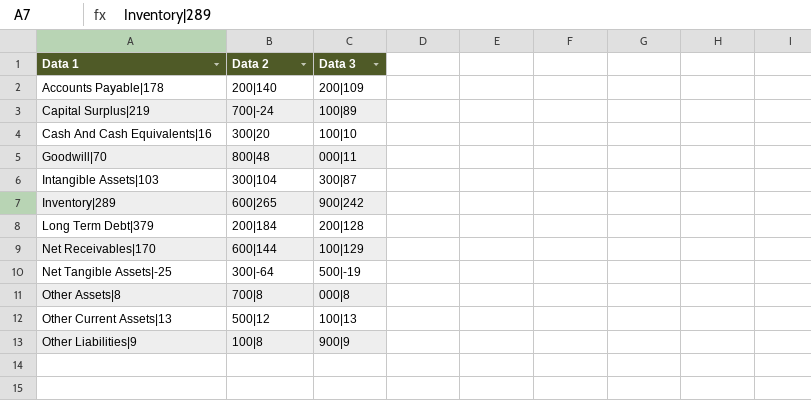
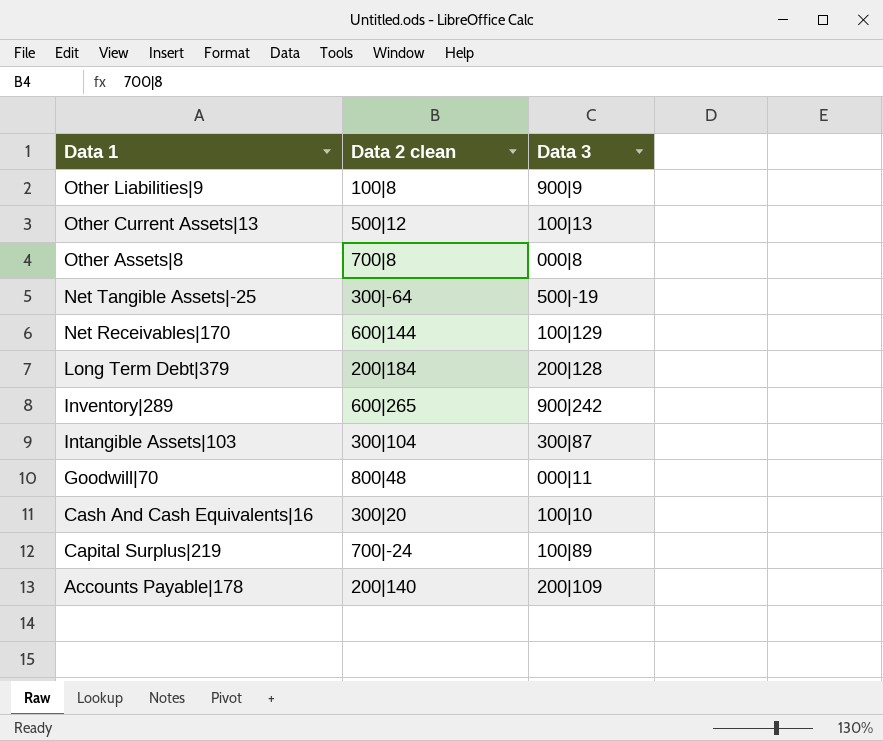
row order: Data 1 ascending -> Data 1 descending
column name: Data 2 -> Data 2 clean

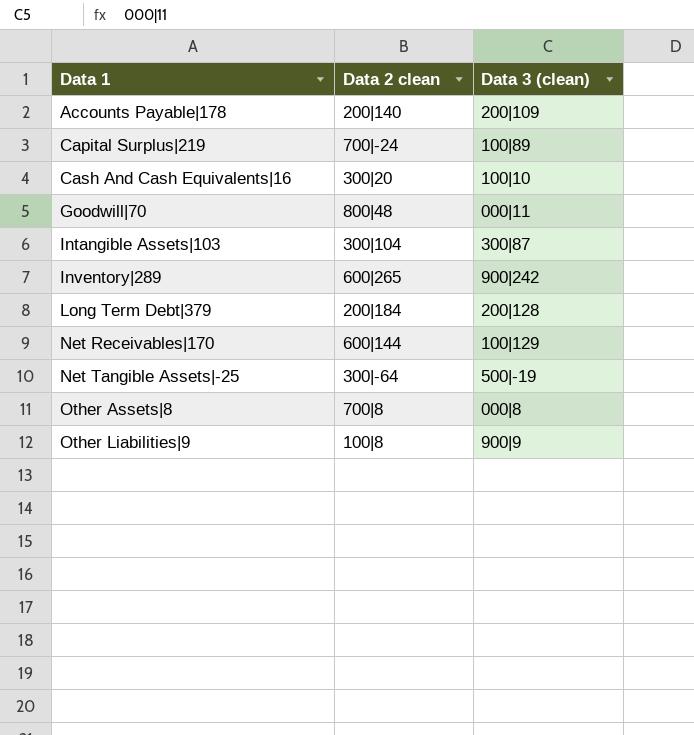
row order: Data 1 descending -> Data 1 ascending
column name: Data 3 -> Data 3 (clean)
row Other Current Assets|13: 500|12 | 100|13 -> none

